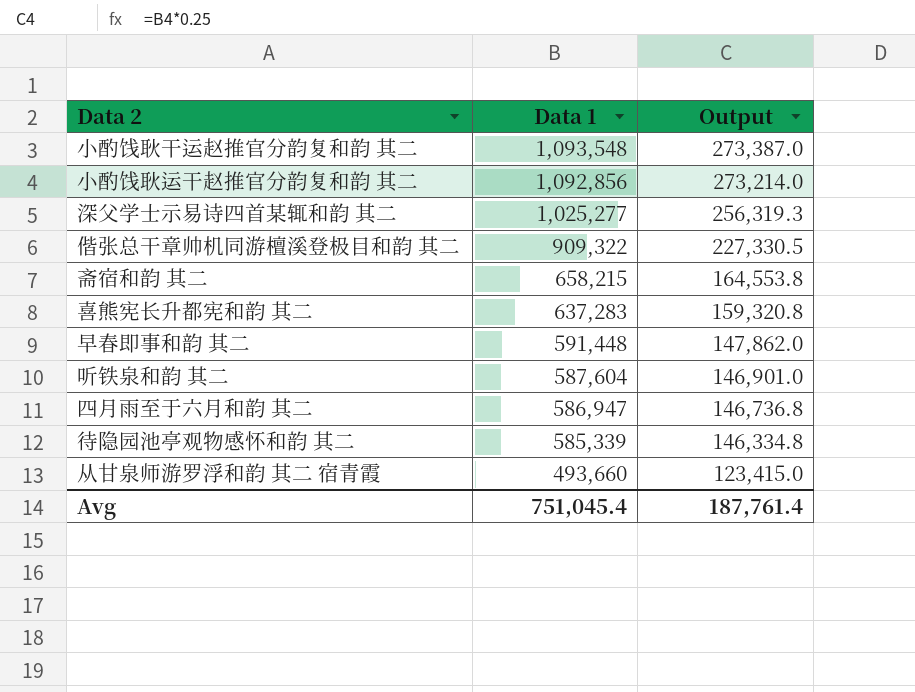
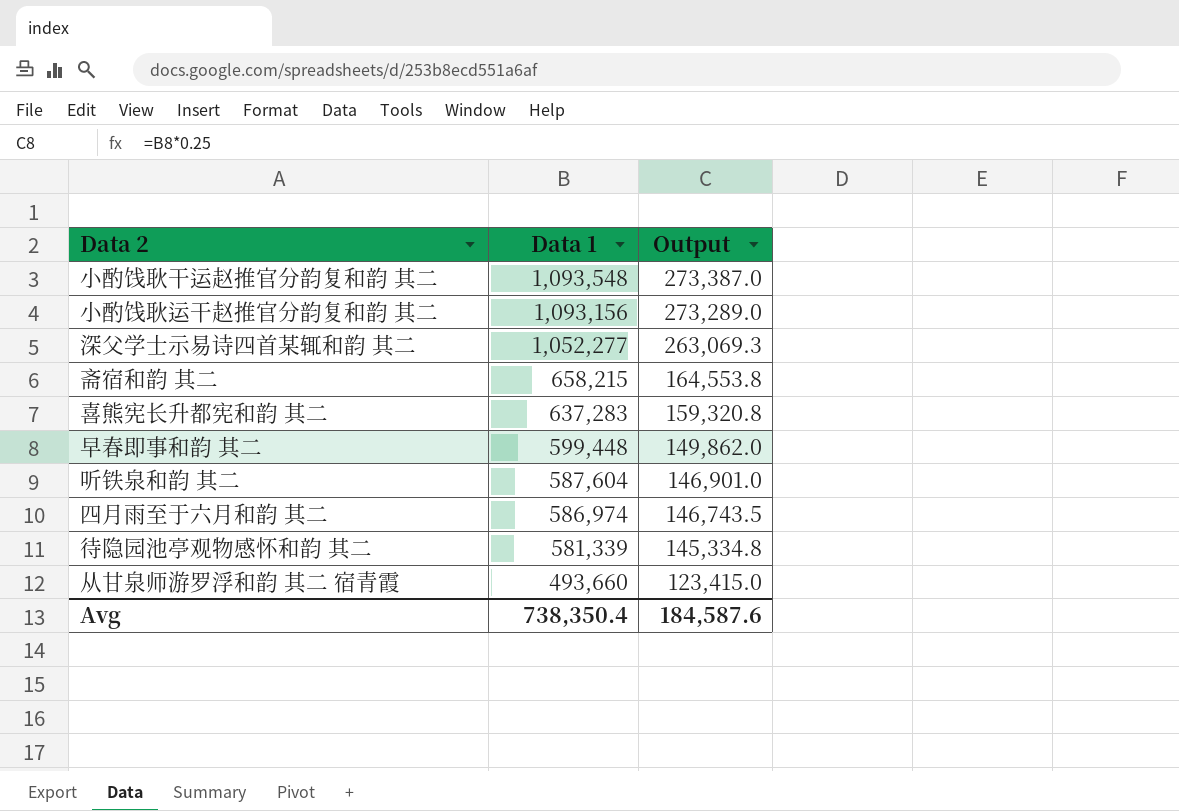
row 偕张总干章帅机同游檀溪登极目和韵 其二: 909,322 | 227,330.5 -> none
小酌饯耿运干赵推官分韵复和韵 其二 | Data 1: 1,092,856 -> 1,093,156
小酌饯耿运干赵推官分韵复和韵 其二 | Output: 273,214.0 -> 273,289.0
深父学士示易诗四首某辄和韵 其二 | Data 1: 1,025,277 -> 1,052,277
深父学士示易诗四首某辄和韵 其二 | Output: 256,319.3 -> 263,069.3
早春即事和韵 其二 | Data 1: 591,448 -> 599,448
早春即事和韵 其二 | Output: 147,862.0 -> 149,862.0
四月雨至于六月和韵 其二 | Data 1: 586,947 -> 586,974
四月雨至于六月和韵 其二 | Output: 146,736.8 -> 146,743.5
待隐园池亭观物感怀和韵 其二 | Data 1: 585,339 -> 581,339
待隐园池亭观物感怀和韵 其二 | Output: 146,334.8 -> 145,334.8
Avg | Data 1: 751,045.4 -> 738,350.4
Avg | Output: 187,761.4 -> 184,587.6

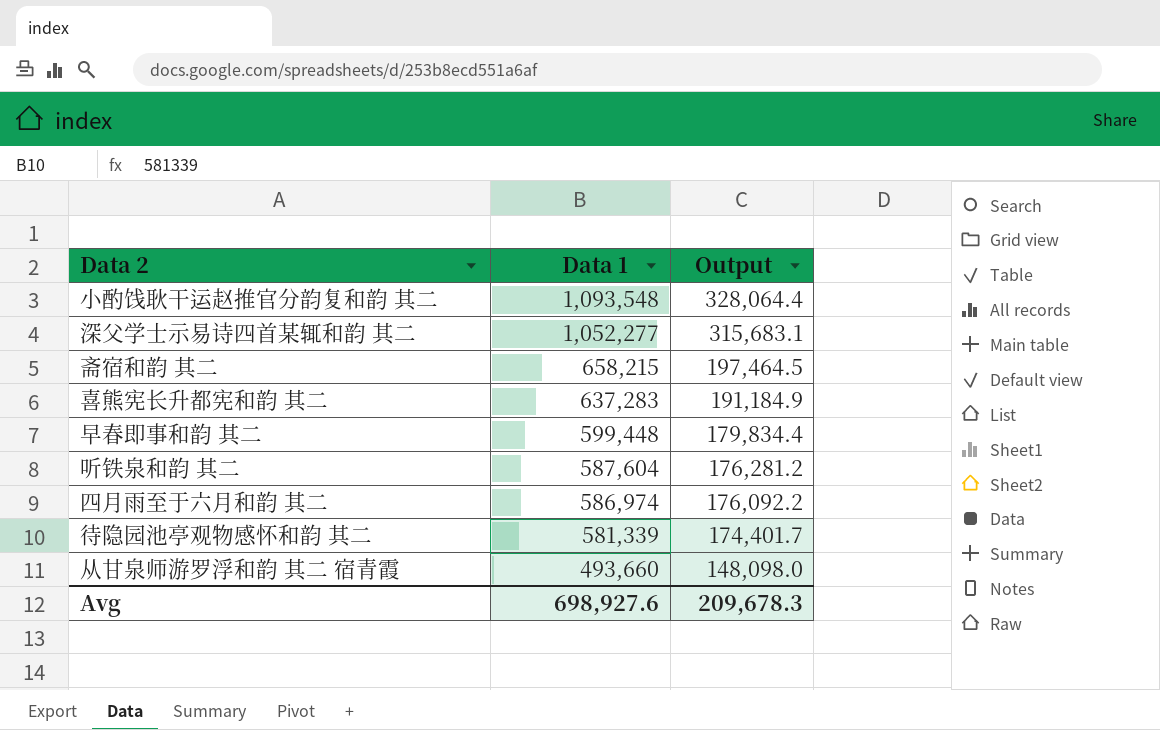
column Output | formula: [Data 1] * 0.25 -> [Data 1] * 0.3
row 小酌饯耿运干赵推官分韵复和韵 其二: 1,093,156 | 273,289.0 -> none
Avg | Data 1: 738,350.4 -> 698,927.6
Avg | Output: 184,587.6 -> 209,678.3

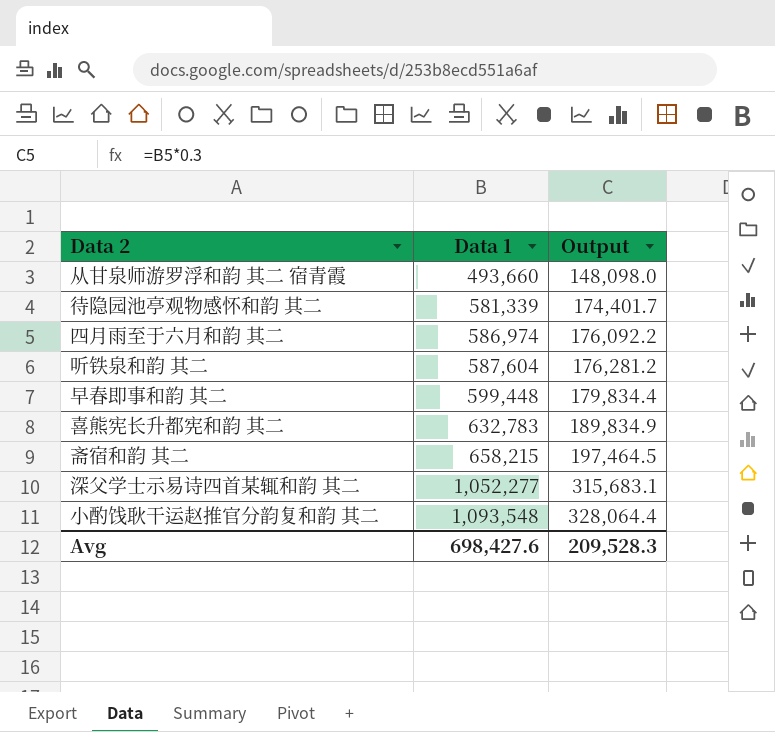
row order: Data 1 descending -> Data 1 ascending
喜熊宪长升都宪和韵 其二 | Data 1: 637,283 -> 632,783
喜熊宪长升都宪和韵 其二 | Output: 191,184.9 -> 189,834.9
Avg | Data 1: 698,927.6 -> 698,427.6
Avg | Output: 209,678.3 -> 209,528.3

